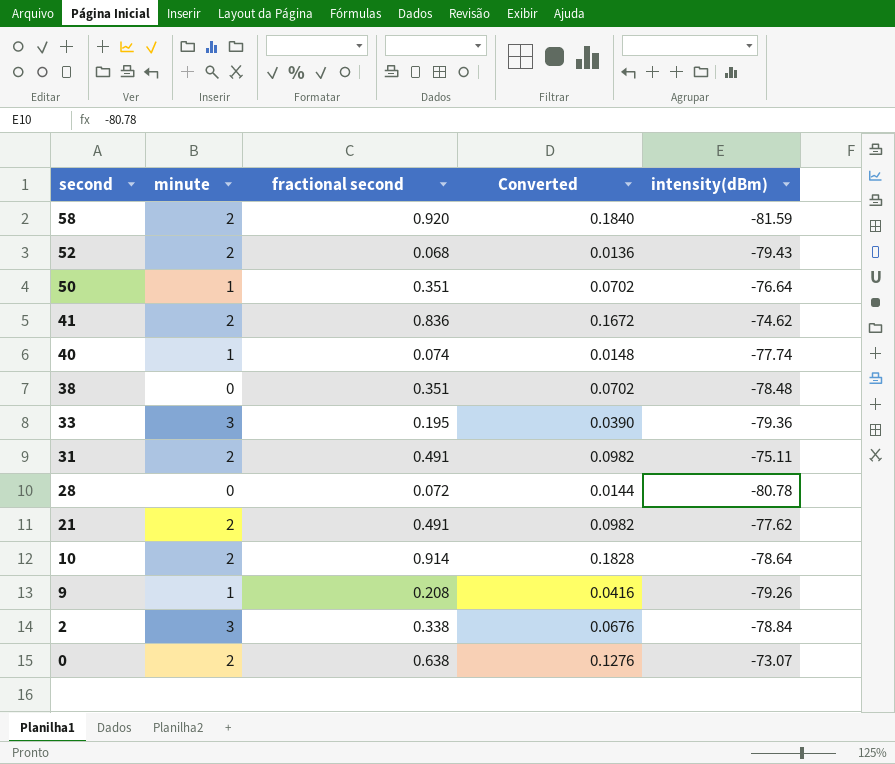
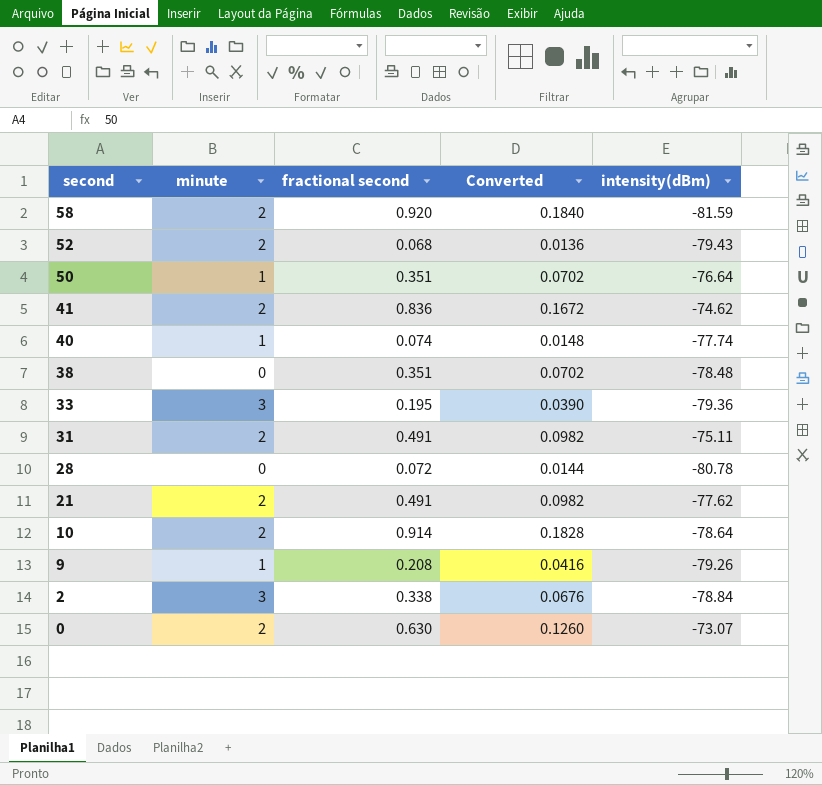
0 | fractional second: 0.638 -> 0.630
0 | Converted: 0.1276 -> 0.1260

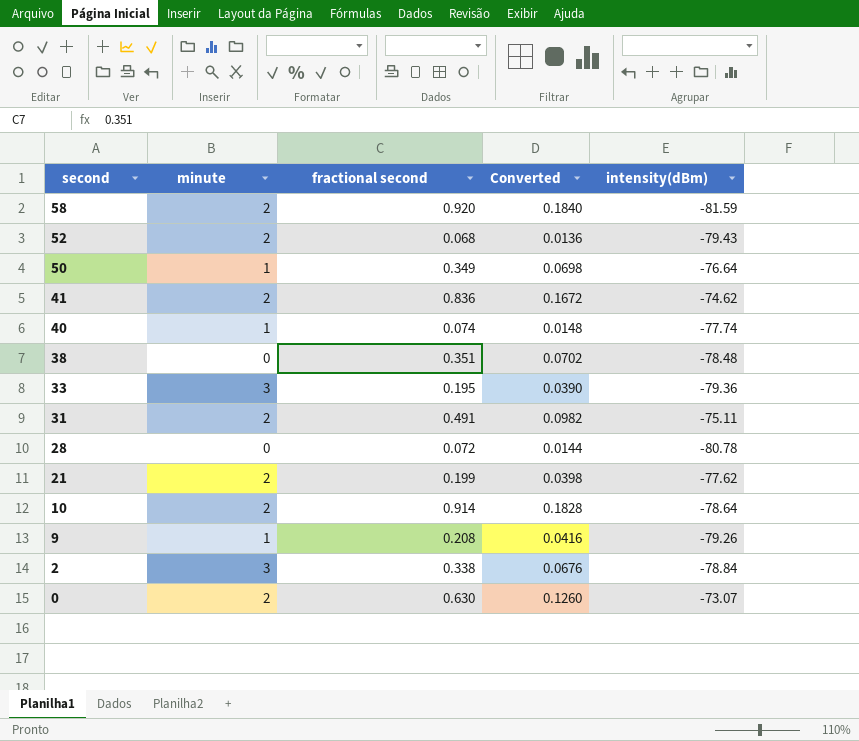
50 | fractional second: 0.351 -> 0.349
50 | Converted: 0.0702 -> 0.0698
21 | fractional second: 0.491 -> 0.199
21 | Converted: 0.0982 -> 0.0398

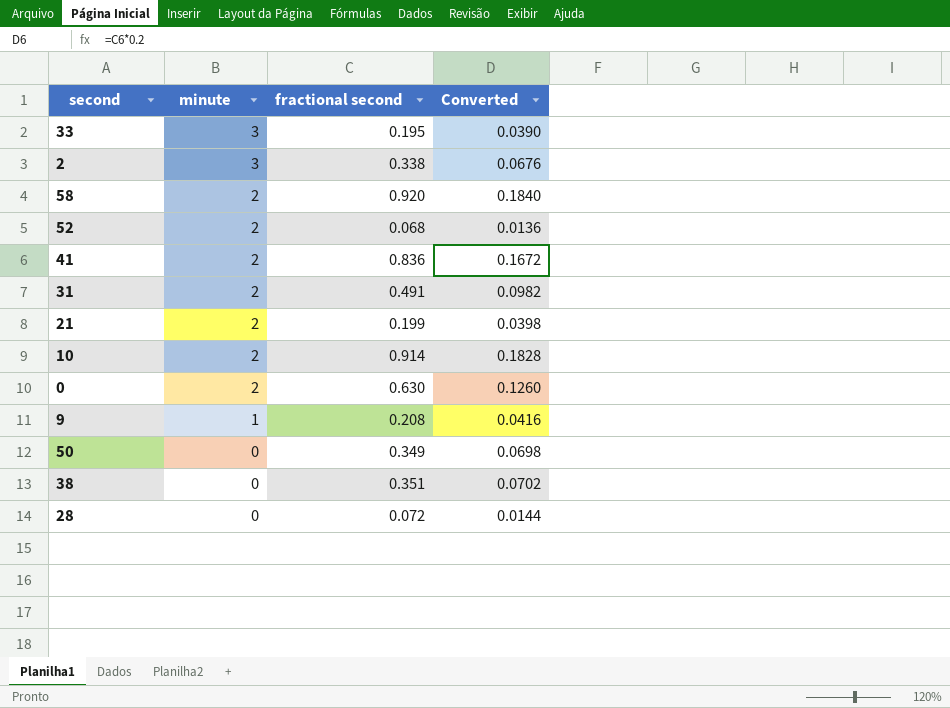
row order: second descending -> minute descending
column intensity(dBm) | position: 5 -> none
row 40: 1 | 0.074 | 0.0148 | -77.74 -> none
50 | minute: 1 -> 0

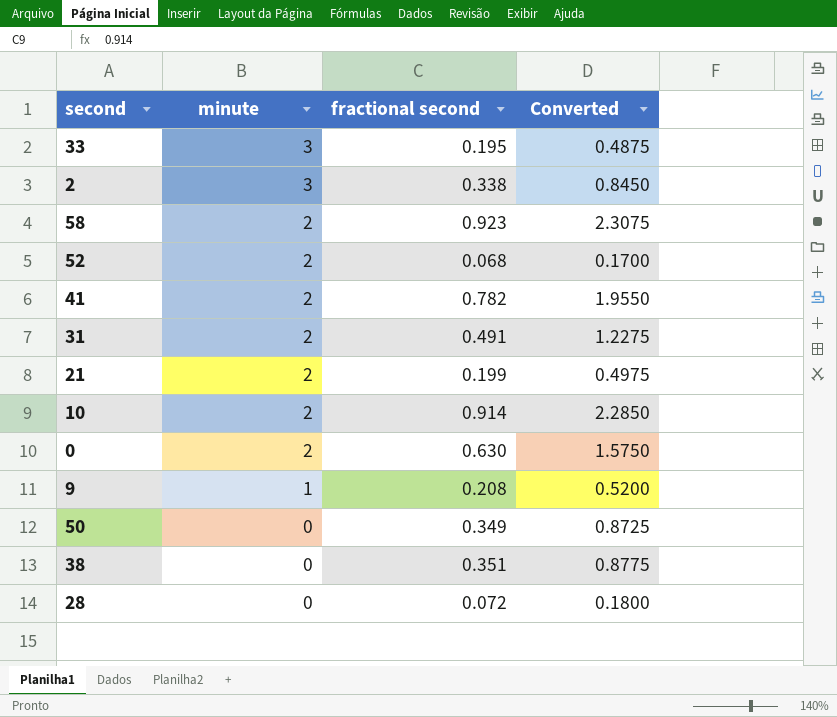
column Converted | formula: [fractional second] * 0.2 -> [fractional second] * 2.5
58 | fractional second: 0.920 -> 0.923
41 | fractional second: 0.836 -> 0.782

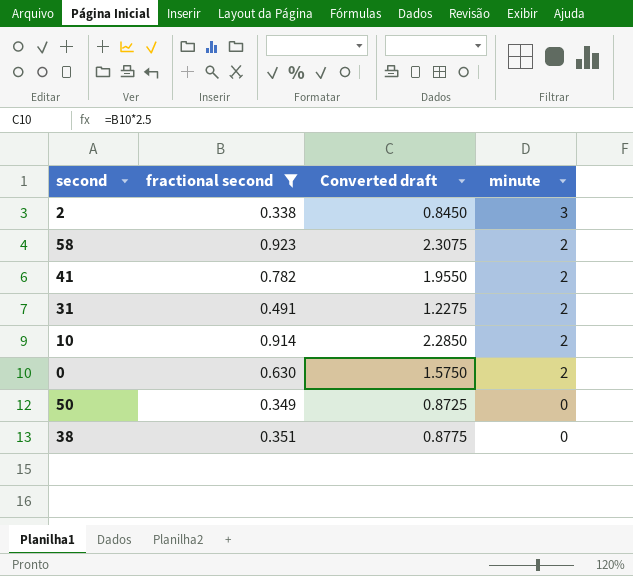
filter: none -> fractional second >= 0.338
column name: Converted -> Converted draft
column minute | position: 2 -> 4

